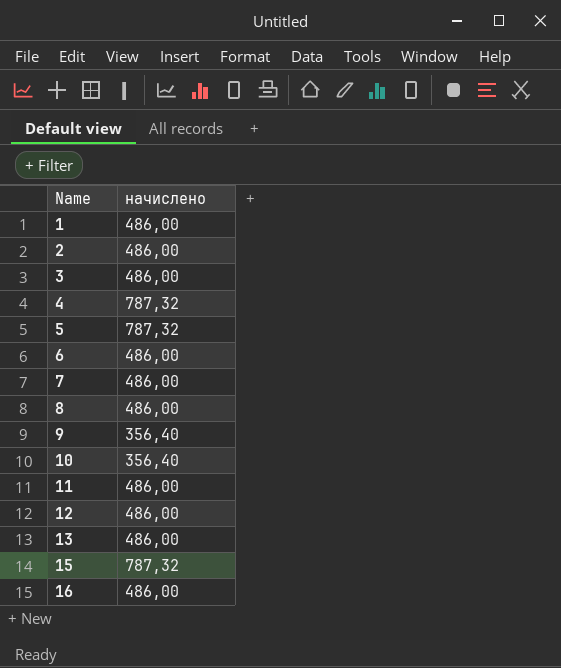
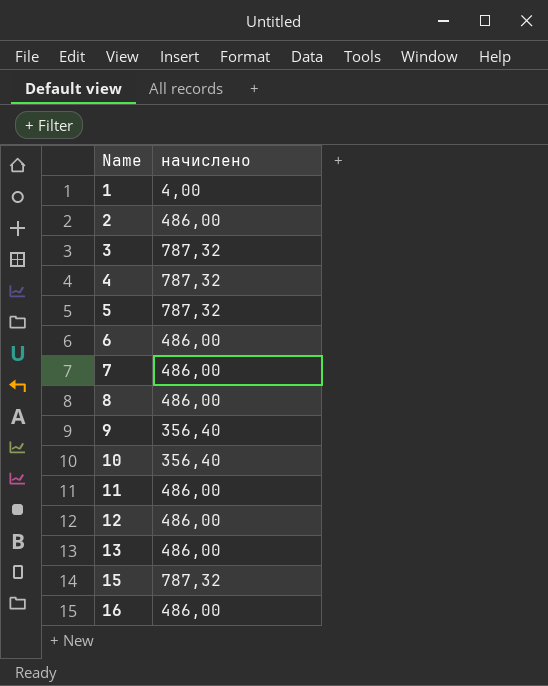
1 | начислено: 486,00 -> 4,00
3 | начислено: 486,00 -> 787,32

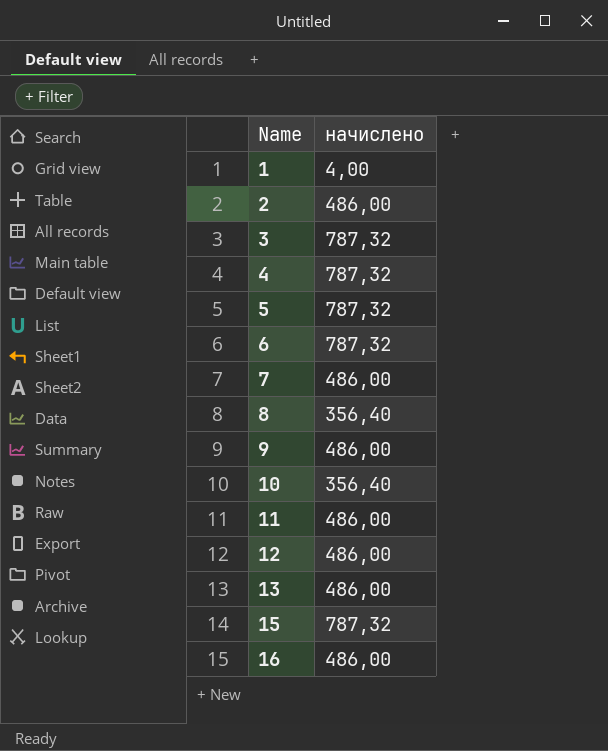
6 | начислено: 486,00 -> 787,32
8 | начислено: 486,00 -> 356,40
9 | начислено: 356,40 -> 486,00

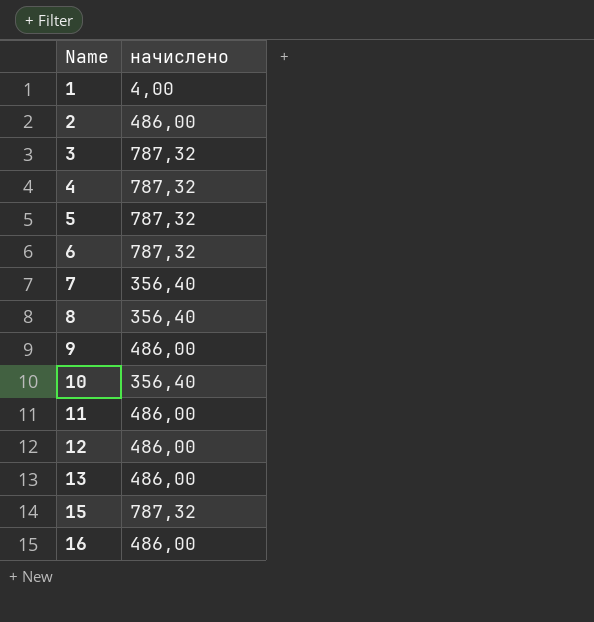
7 | начислено: 486,00 -> 356,40

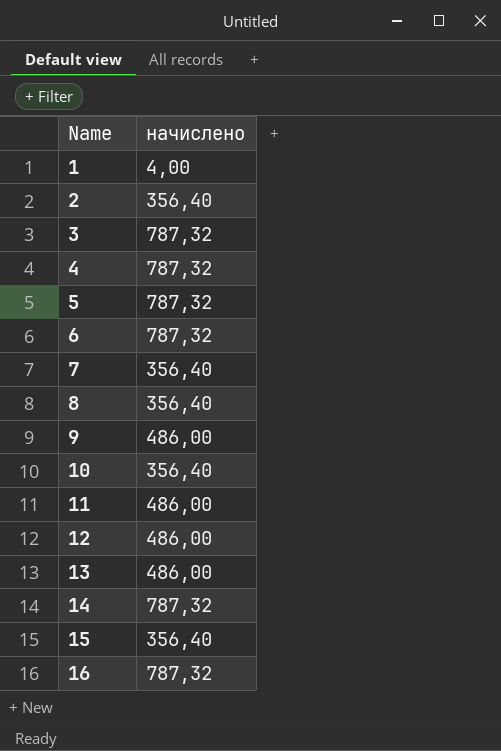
2 | начислено: 486,00 -> 356,40
row 14: none -> 787,32
15 | начислено: 787,32 -> 356,40
16 | начислено: 486,00 -> 787,32

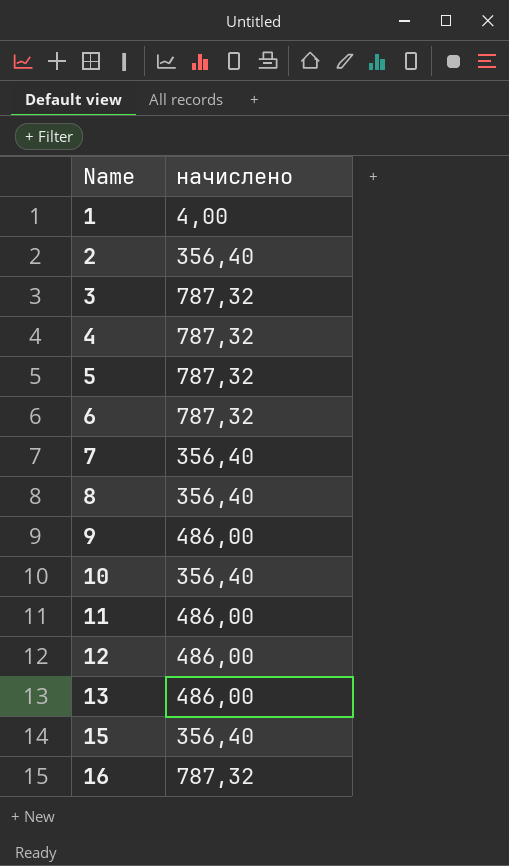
row 14: 787,32 -> none

